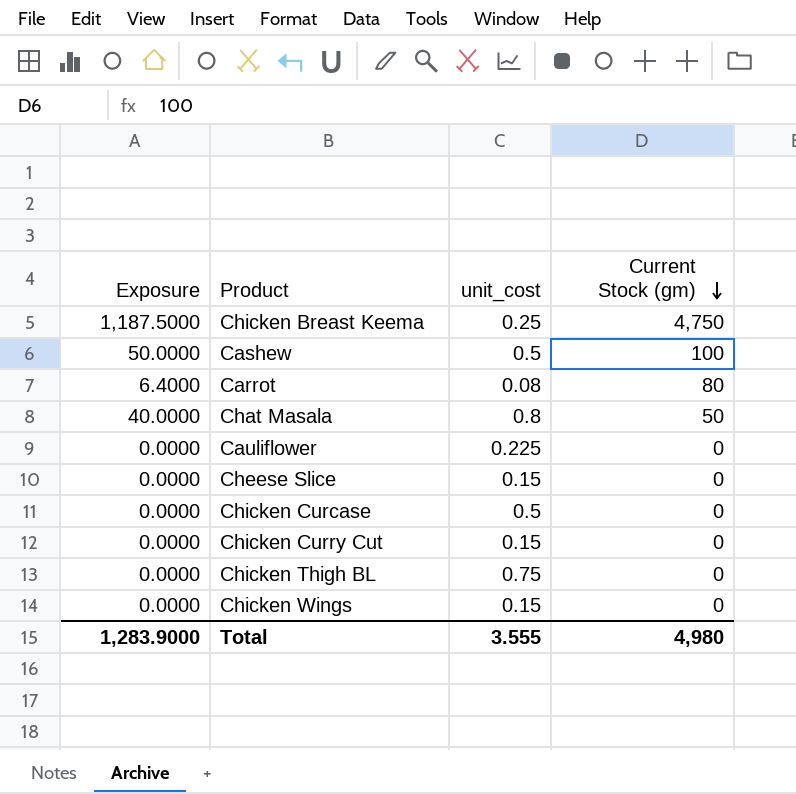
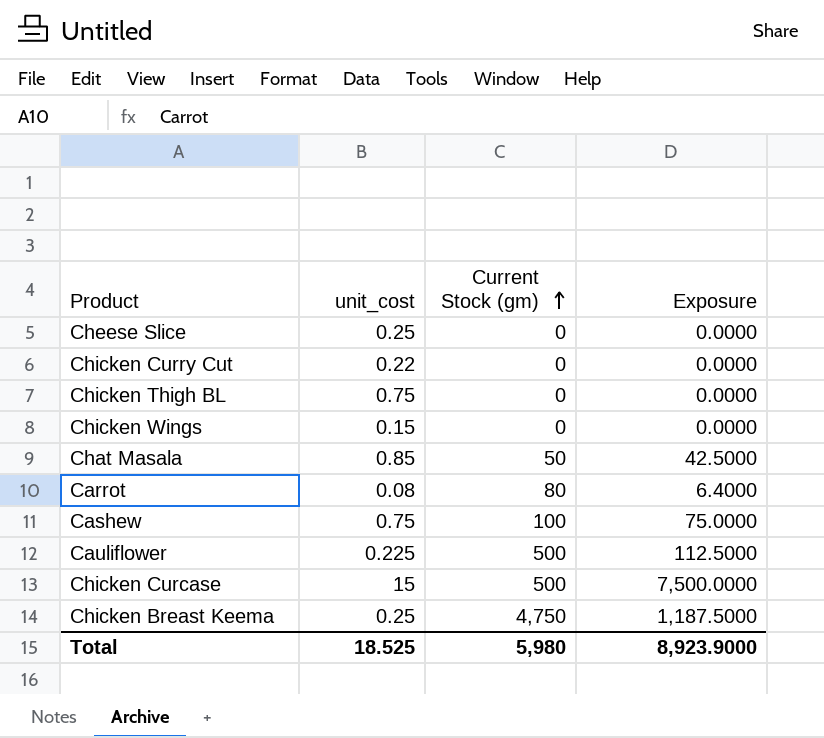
row order: Current Stock (gm) descending -> Current Stock (gm) ascending
column Exposure | position: 1 -> 4
Cheese Slice | unit_cost: 0.15 -> 0.25
Chicken Curry Cut | unit_cost: 0.15 -> 0.22
Chat Masala | unit_cost: 0.8 -> 0.85
Chat Masala | Exposure: 40.0000 -> 42.5000
Cashew | unit_cost: 0.5 -> 0.75
Cashew | Exposure: 50.0000 -> 75.0000
Cauliflower | Current Stock (gm): 0 -> 500
Cauliflower | Exposure: 0.0000 -> 112.5000
Chicken Curcase | unit_cost: 0.5 -> 15
Chicken Curcase | Current Stock (gm): 0 -> 500
Chicken Curcase | Exposure: 0.0000 -> 7,500.0000
Total | unit_cost: 3.555 -> 18.525
Total | Current Stock (gm): 4,980 -> 5,980
Total | Exposure: 1,283.9000 -> 8,923.9000

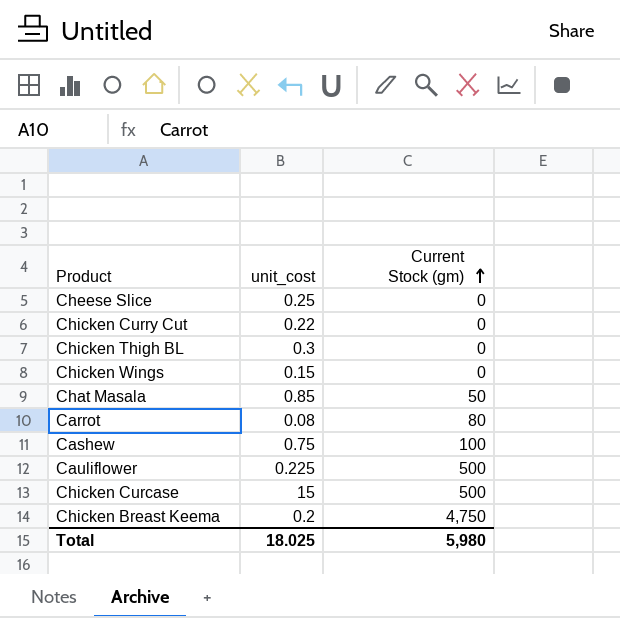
column Exposure | formula: [unit_cost] * [Current Stock (gm)] -> none
Chicken Thigh BL | unit_cost: 0.75 -> 0.3
Chicken Breast Keema | unit_cost: 0.25 -> 0.2
Total | unit_cost: 18.525 -> 18.025

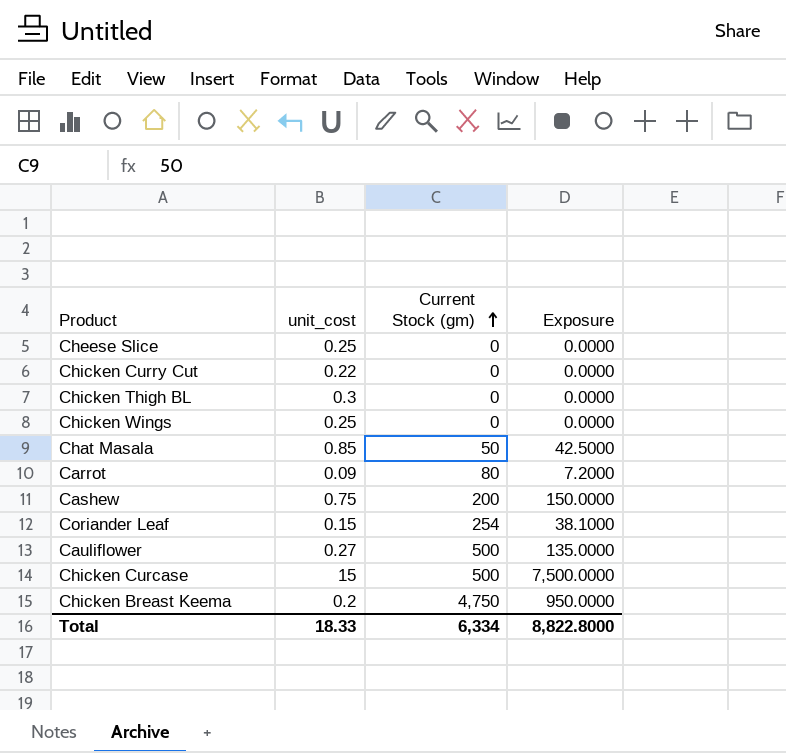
column Exposure | formula: none -> [unit_cost] * [Current Stock (gm)]
Chicken Wings | unit_cost: 0.15 -> 0.25
Carrot | unit_cost: 0.08 -> 0.09
Cashew | Current Stock (gm): 100 -> 200
row Coriander Leaf: none -> 0.15 | 254 | 38.1000
Cauliflower | unit_cost: 0.225 -> 0.27
Total | unit_cost: 18.025 -> 18.33
Total | Current Stock (gm): 5,980 -> 6,334

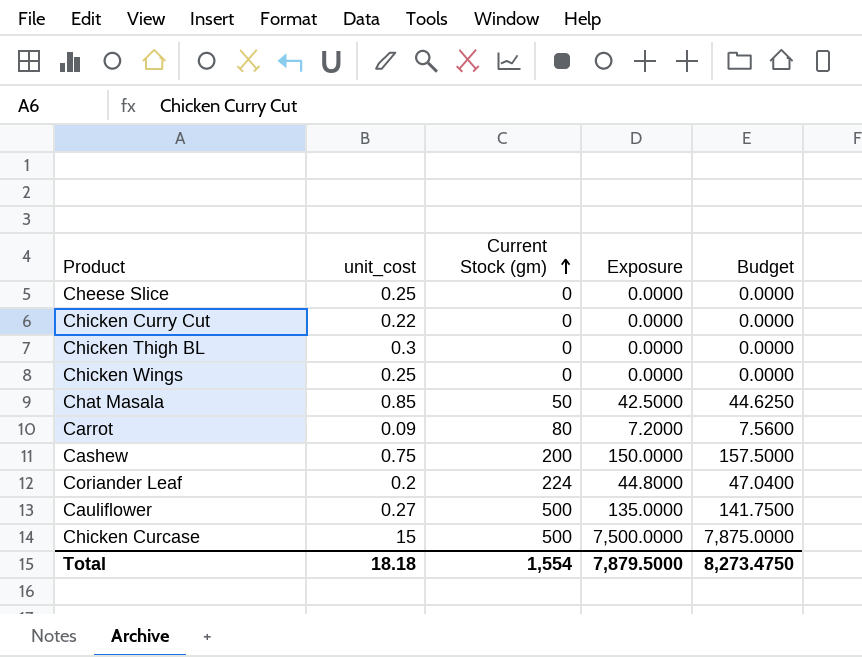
column Budget | formula: none -> [Exposure] * 1.05
row Chicken Breast Keema: 0.2 | 4,750 | 950.0000 -> none
Coriander Leaf | unit_cost: 0.15 -> 0.2
Coriander Leaf | Current Stock (gm): 254 -> 224
Coriander Leaf | Exposure: 38.1000 -> 44.8000
Total | unit_cost: 18.33 -> 18.18
Total | Current Stock (gm): 6,334 -> 1,554
Total | Exposure: 8,822.8000 -> 7,879.5000

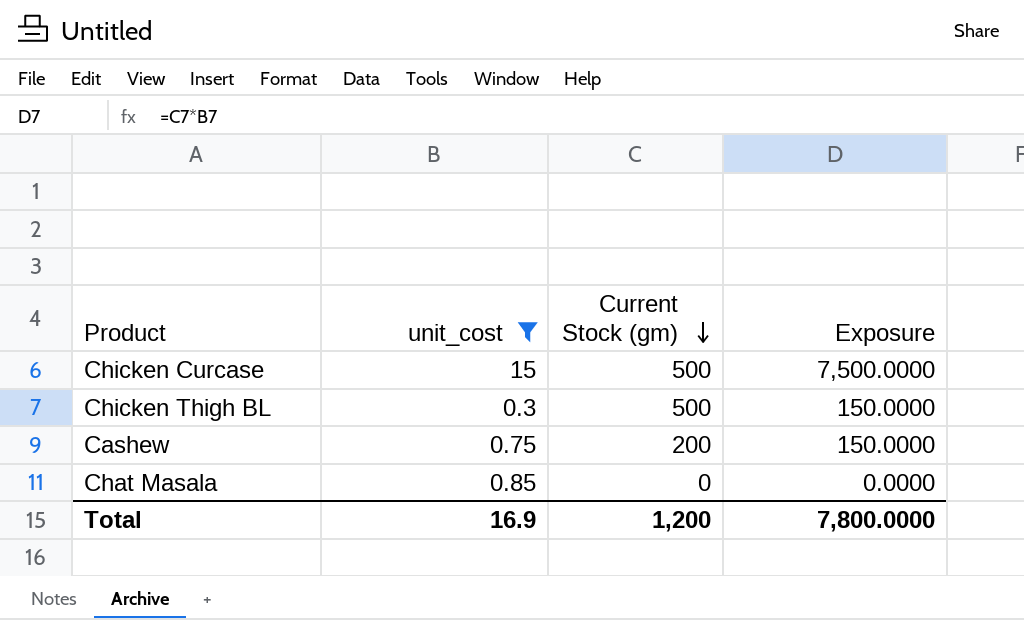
filter: none -> unit_cost >= 0.3
row order: Current Stock (gm) ascending -> Current Stock (gm) descending
column Budget | formula: [Exposure] * 1.05 -> none
Chicken Thigh BL | Current Stock (gm): 0 -> 500
Chicken Thigh BL | Exposure: 0.0000 -> 150.0000
Chat Masala | Current Stock (gm): 50 -> 0
Chat Masala | Exposure: 42.5000 -> 0.0000
Total | unit_cost: 18.18 -> 16.9
Total | Current Stock (gm): 1,554 -> 1,200
Total | Exposure: 7,879.5000 -> 7,800.0000

